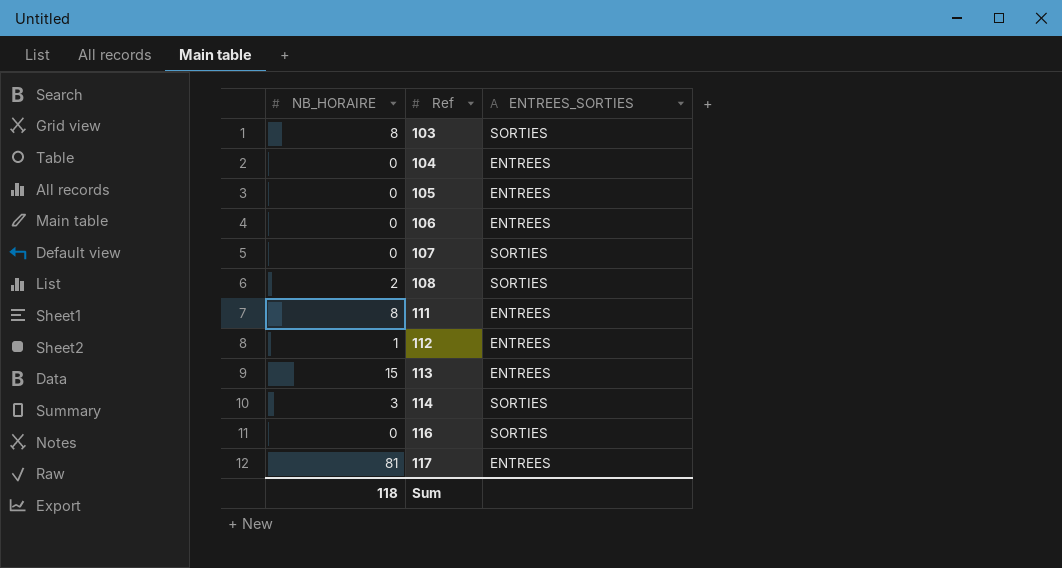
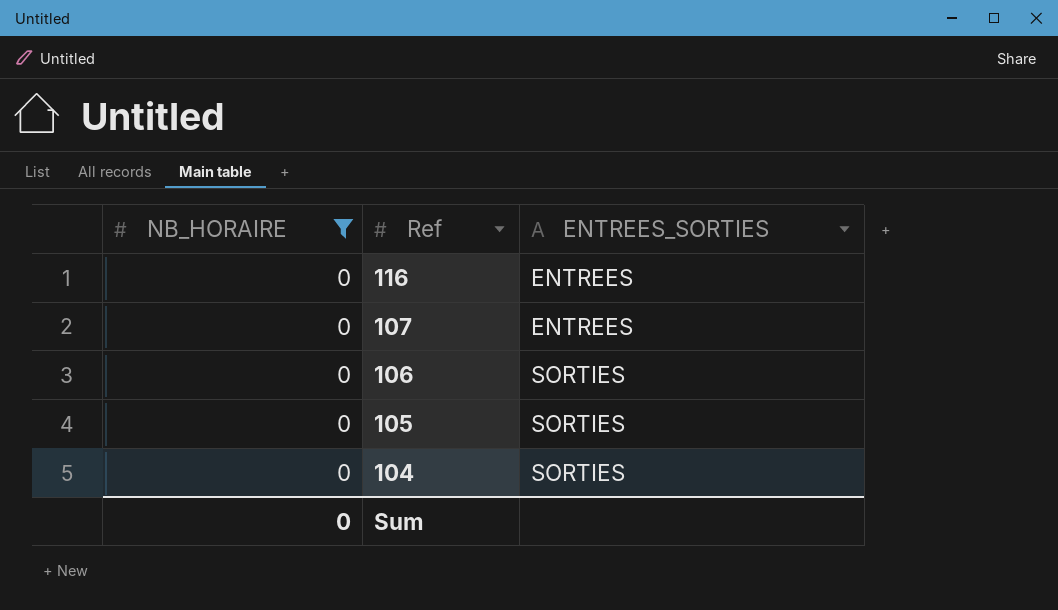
filter: none -> NB_HORAIRE = 0
row order: Ref ascending -> Ref descending
116 | ENTREES_SORTIES: SORTIES -> ENTREES
107 | ENTREES_SORTIES: SORTIES -> ENTREES
106 | ENTREES_SORTIES: ENTREES -> SORTIES
105 | ENTREES_SORTIES: ENTREES -> SORTIES
104 | ENTREES_SORTIES: ENTREES -> SORTIES
Sum | NB_HORAIRE: 118 -> 0

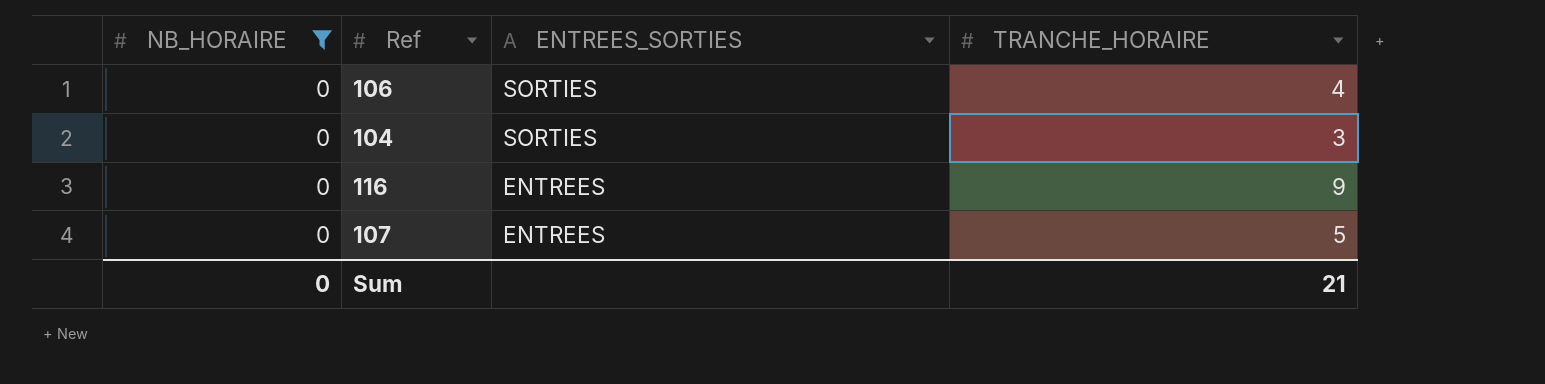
row order: Ref descending -> ENTREES_SORTIES descending
column TRANCHE_HORAIRE | position: none -> 4
row 105: 0 | SORTIES -> none

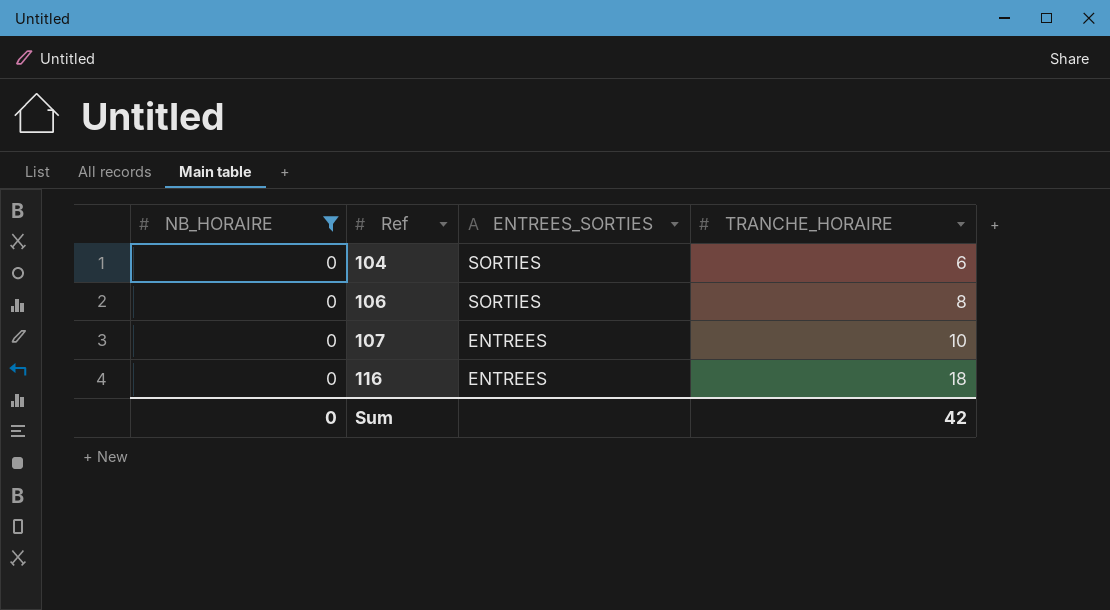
row order: ENTREES_SORTIES descending -> Ref ascending
104 | TRANCHE_HORAIRE: 3 -> 6
106 | TRANCHE_HORAIRE: 4 -> 8
107 | TRANCHE_HORAIRE: 5 -> 10
116 | TRANCHE_HORAIRE: 9 -> 18
Sum | TRANCHE_HORAIRE: 21 -> 42

